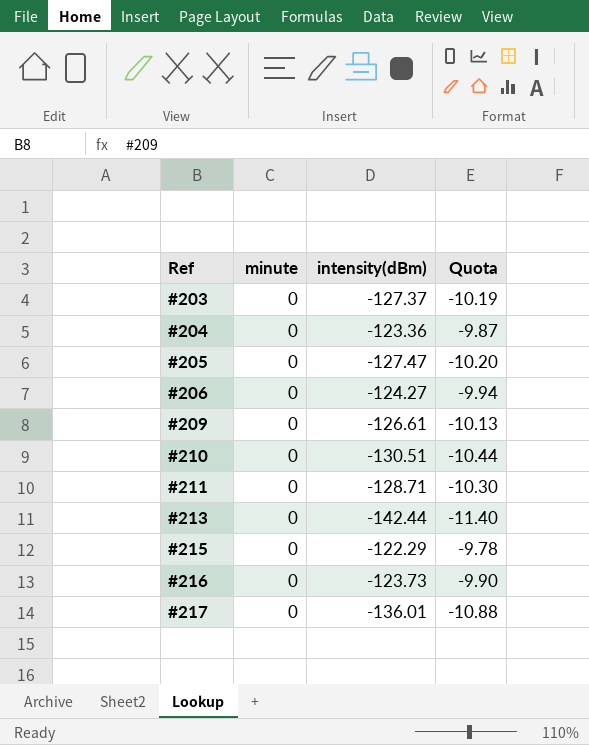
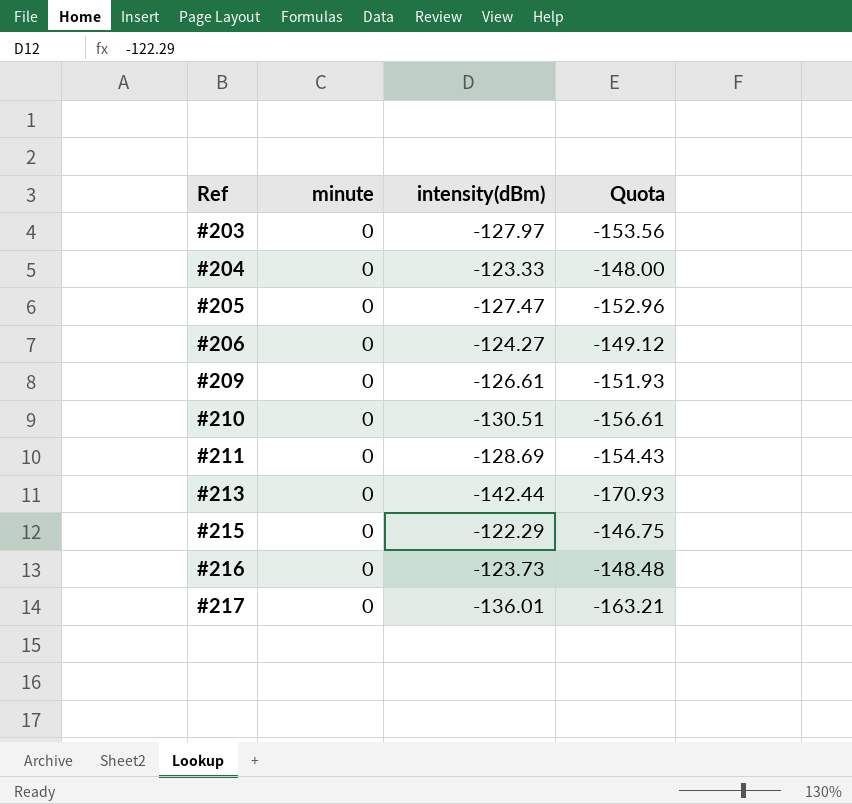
column Quota | formula: [intensity(dBm)] * 0.08 -> [intensity(dBm)] * 1.2
#203 | intensity(dBm): -127.37 -> -127.97
#204 | intensity(dBm): -123.36 -> -123.33
#211 | intensity(dBm): -128.71 -> -128.69

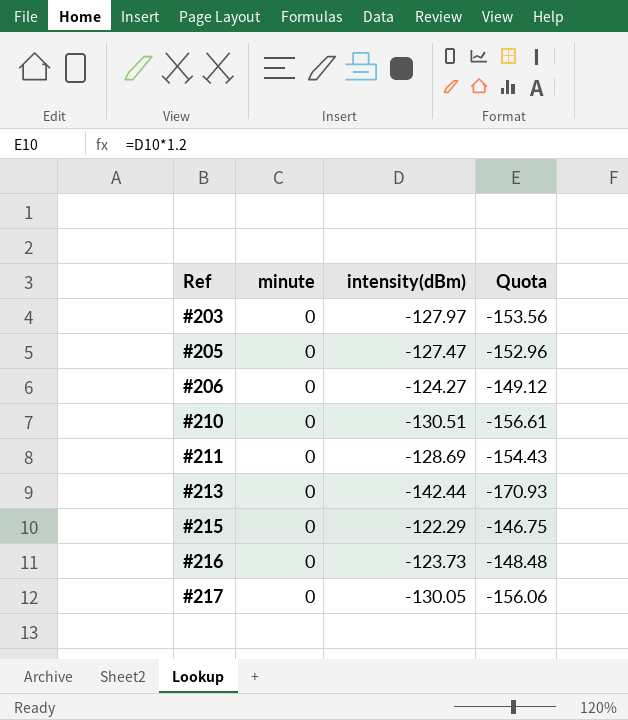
row #204: 0 | -123.33 | -148.00 -> none
row #209: 0 | -126.61 | -151.93 -> none
#217 | intensity(dBm): -136.01 -> -130.05
#217 | Quota: -163.21 -> -156.06

